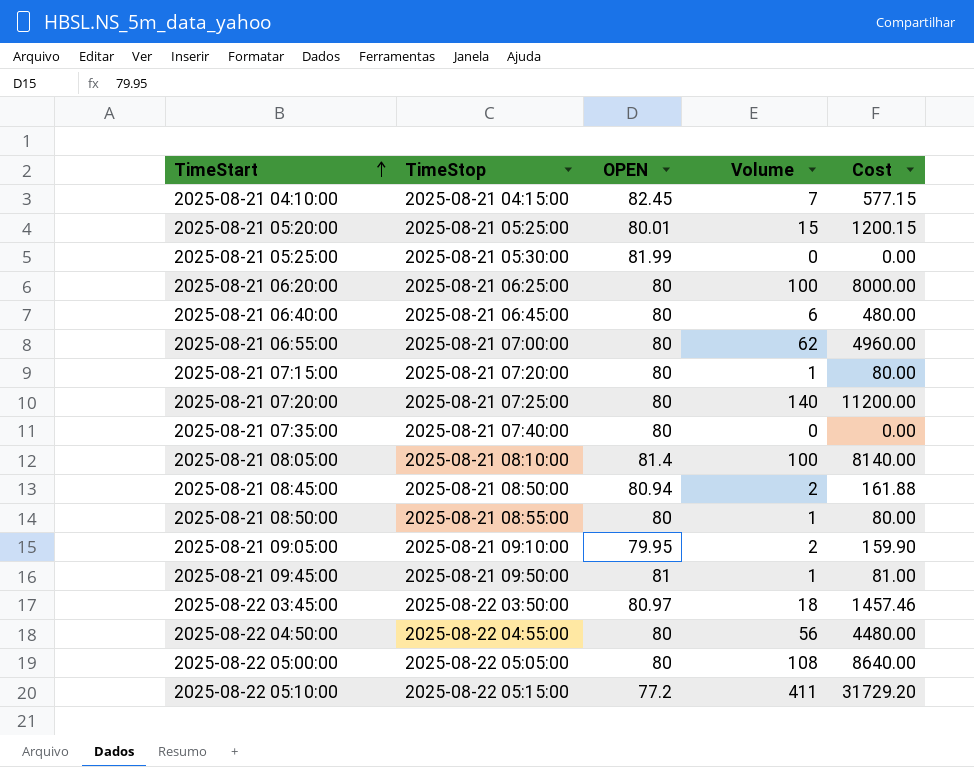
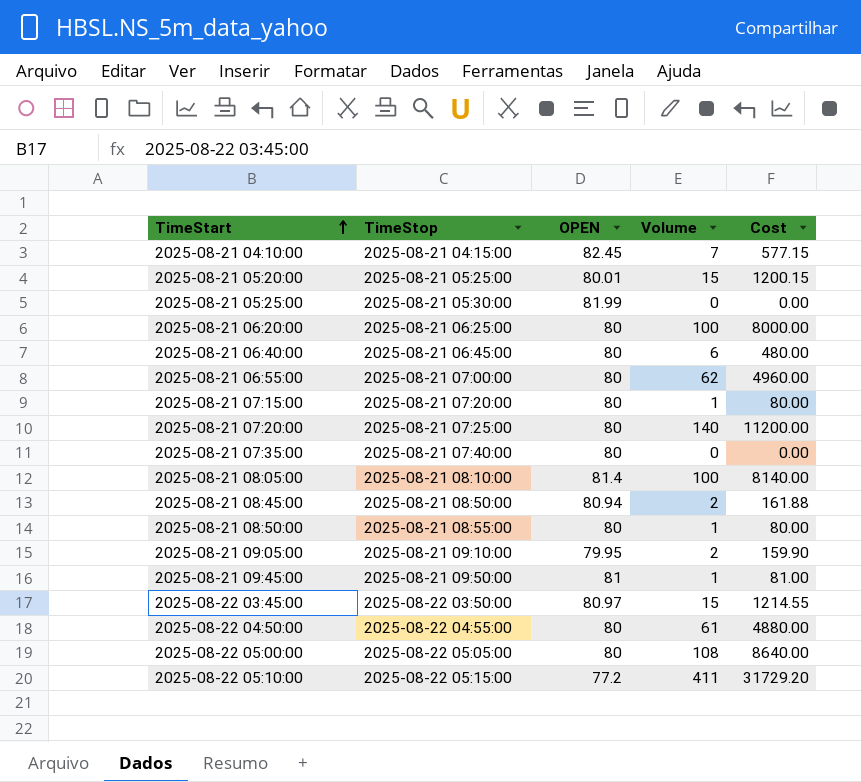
2025-08-22 03:45:00 | Volume: 18 -> 15
2025-08-22 03:45:00 | Cost: 1457.46 -> 1214.55
2025-08-22 04:50:00 | Volume: 56 -> 61
2025-08-22 04:50:00 | Cost: 4480.00 -> 4880.00

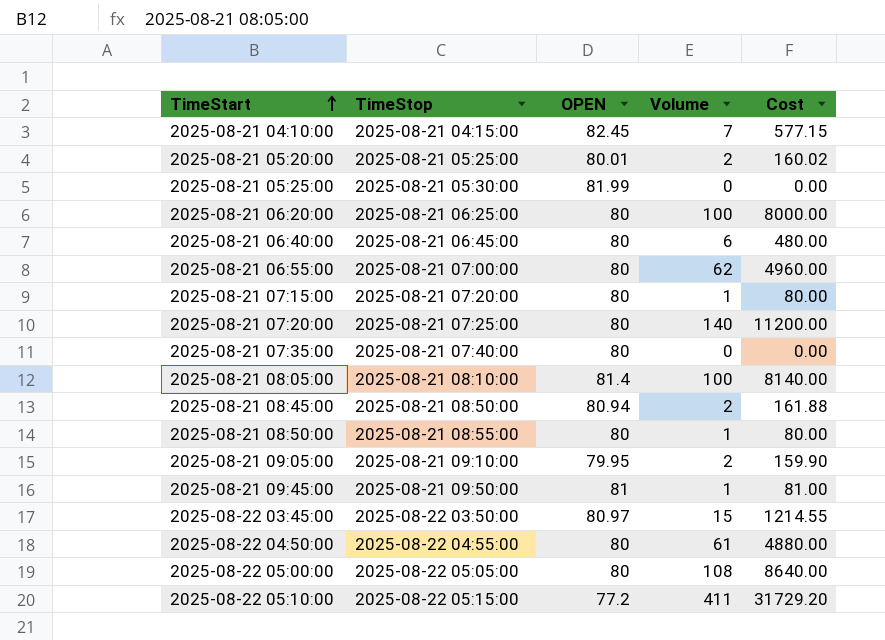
2025-08-21 05:20:00 | Volume: 15 -> 2
2025-08-21 05:20:00 | Cost: 1200.15 -> 160.02

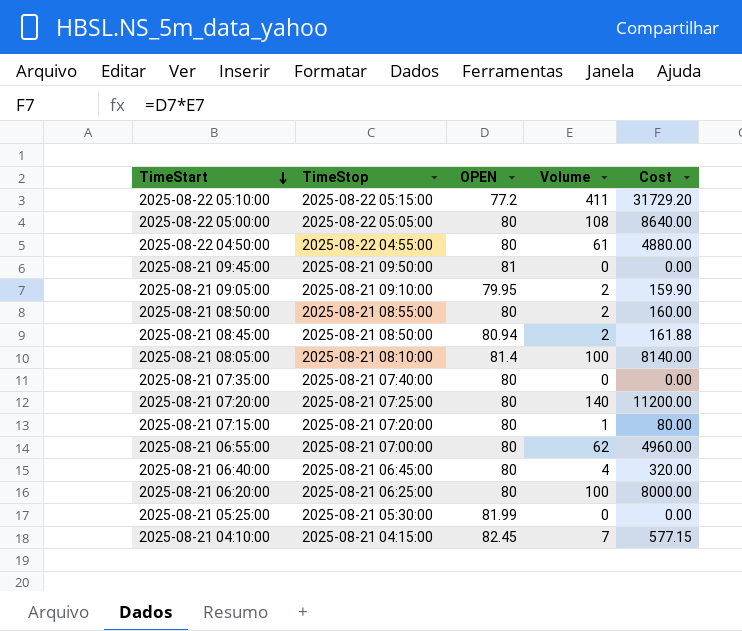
row order: TimeStart ascending -> TimeStart descending
row 2025-08-21 05:20:00: 2025-08-21 05:25:00 | 80.01 | 2 | 160.02 -> none
row 2025-08-22 03:45:00: 2025-08-22 03:50:00 | 80.97 | 15 | 1214.55 -> none
2025-08-21 09:45:00 | Volume: 1 -> 0
2025-08-21 09:45:00 | Cost: 81.00 -> 0.00
2025-08-21 08:50:00 | Volume: 1 -> 2
2025-08-21 08:50:00 | Cost: 80.00 -> 160.00
2025-08-21 06:40:00 | Volume: 6 -> 4
2025-08-21 06:40:00 | Cost: 480.00 -> 320.00

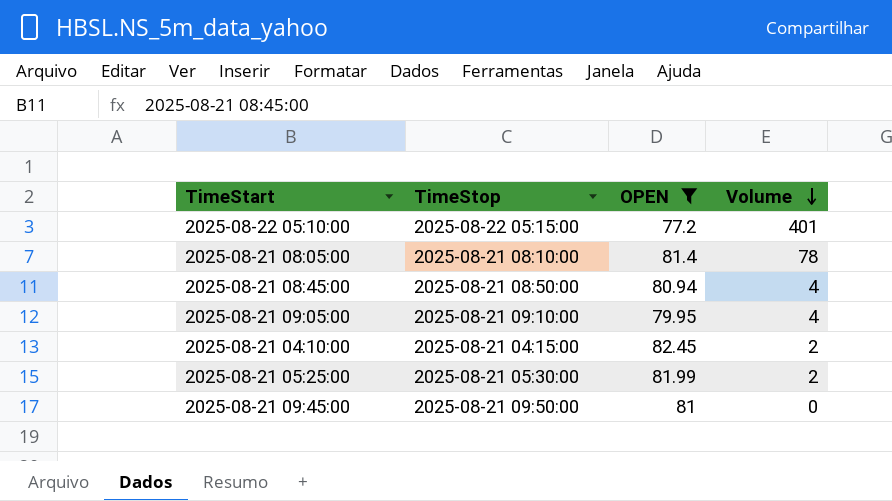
filter: none -> OPEN != 80
row order: TimeStart descending -> Volume descending
column Cost | formula: [OPEN] * [Volume] -> none
2025-08-22 05:10:00 | Volume: 411 -> 401
2025-08-21 08:05:00 | Volume: 100 -> 78
2025-08-21 08:45:00 | Volume: 2 -> 4
2025-08-21 09:05:00 | Volume: 2 -> 4
2025-08-21 04:10:00 | Volume: 7 -> 2
2025-08-21 05:25:00 | Volume: 0 -> 2

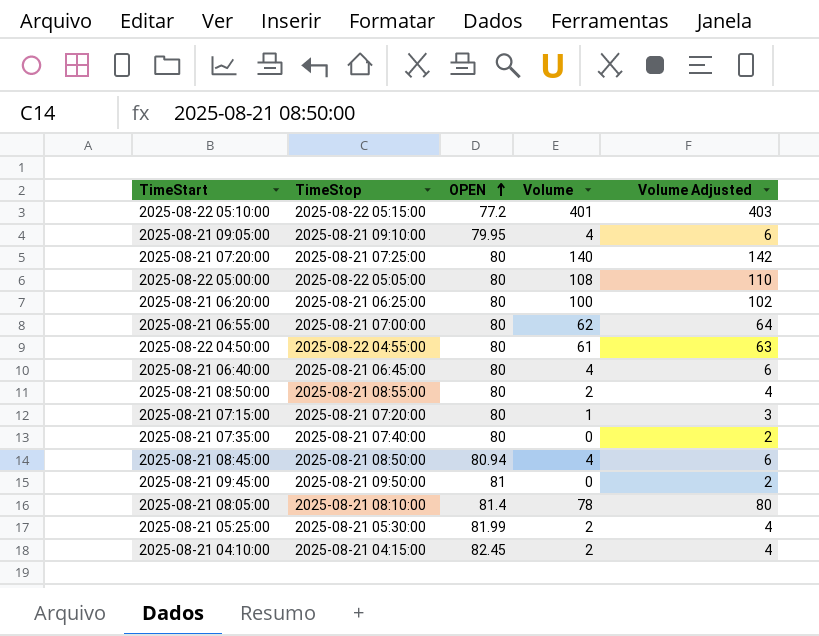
filter: OPEN != 80 -> none
row order: Volume descending -> OPEN ascending
column Volume Adjusted | formula: none -> [Volume] + 2

